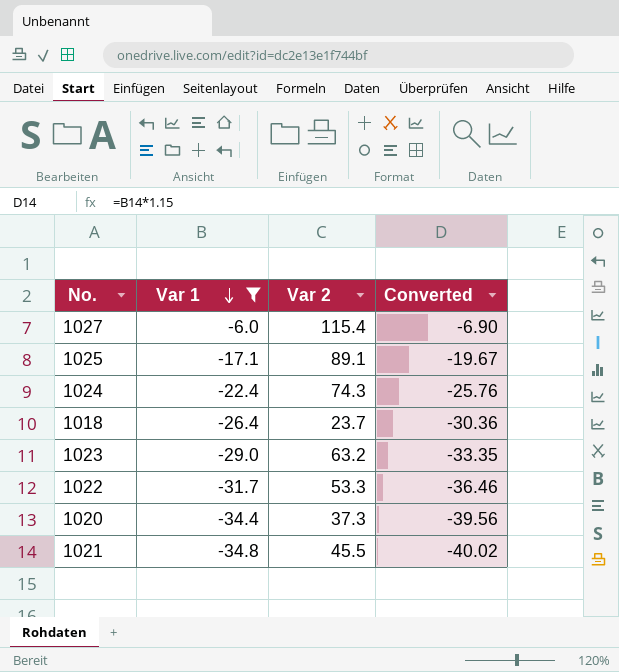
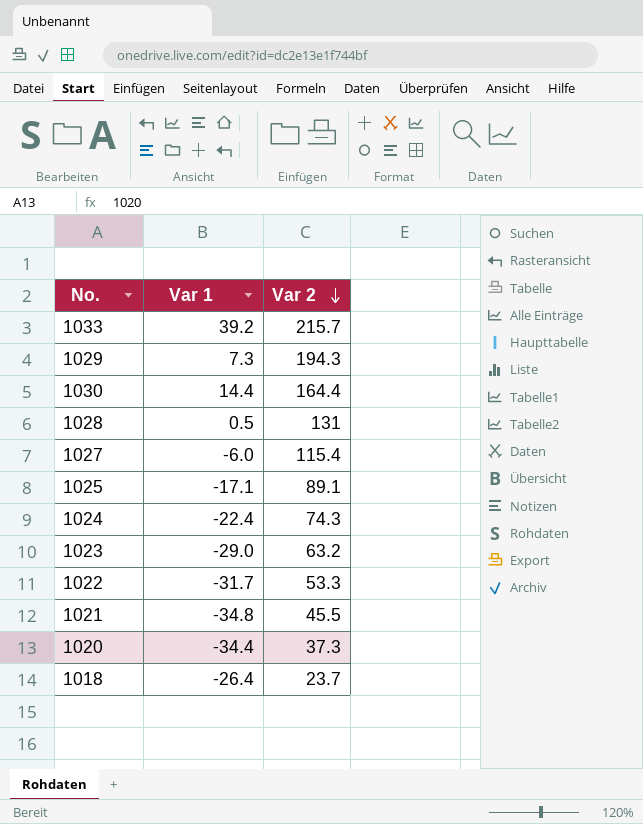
filter: Var 1 <= -6.0 -> none
row order: Var 1 descending -> Var 2 descending
column Converted | formula: [Var 1] * 1.15 -> none

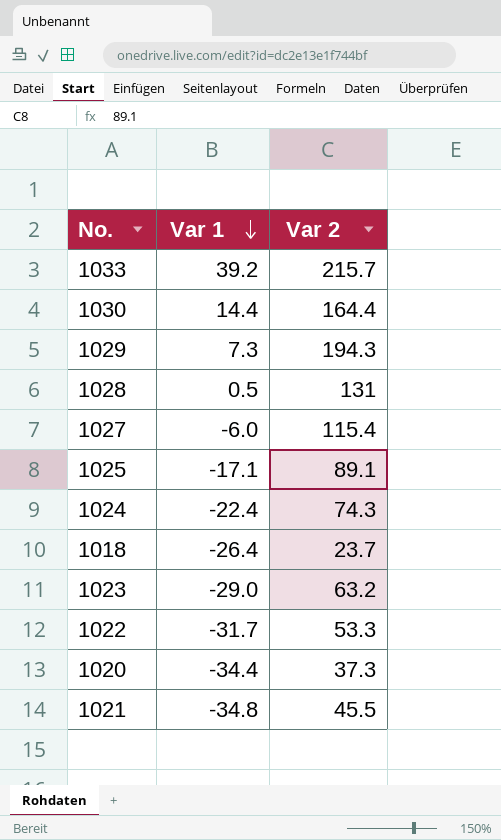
row order: Var 2 descending -> Var 1 descending

